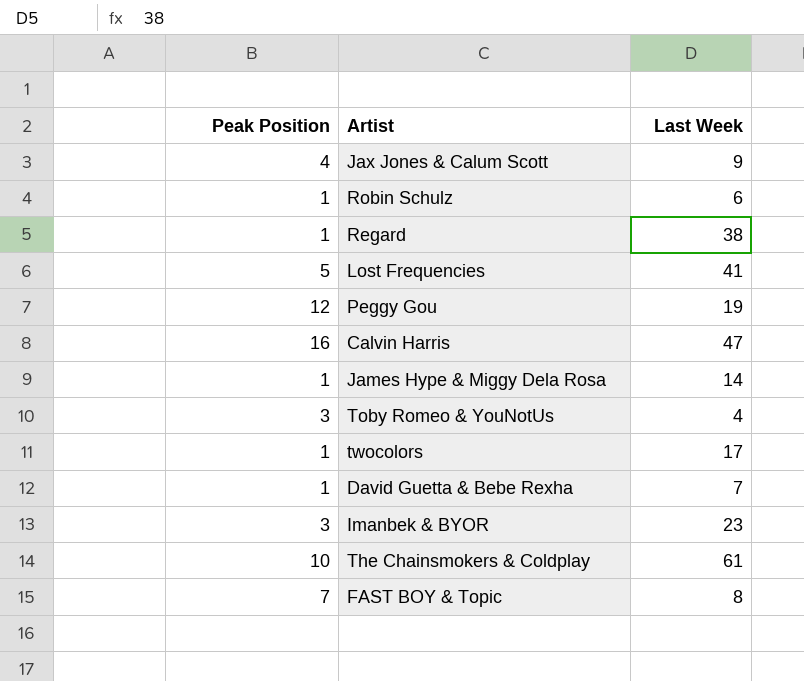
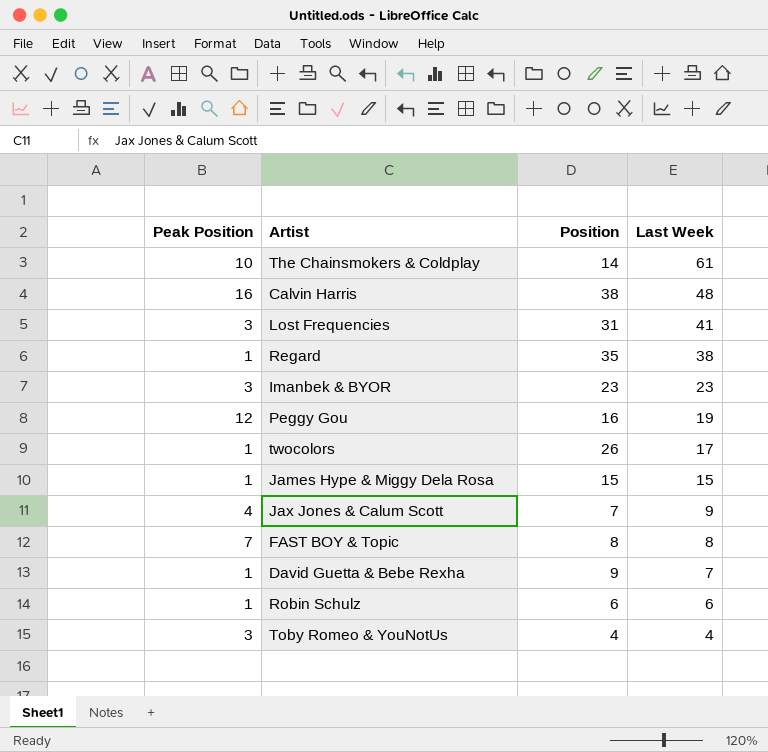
row order: none -> Last Week descending
column Position | position: none -> 3
Calvin Harris | Last Week: 47 -> 48
Lost Frequencies | Peak Position: 5 -> 3
James Hype & Miggy Dela Rosa | Last Week: 14 -> 15

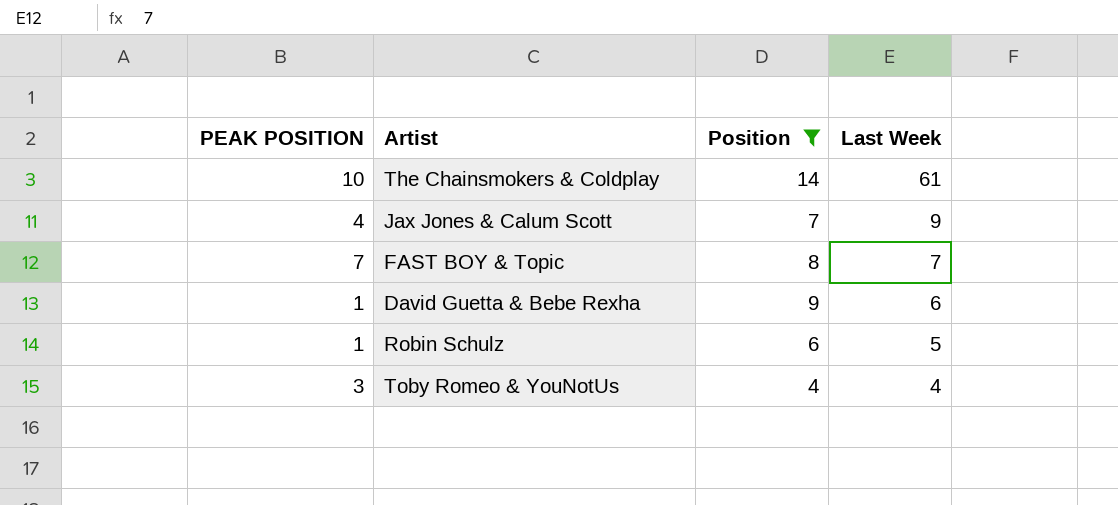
filter: none -> Position <= 14
column name: Peak Position -> PEAK POSITION
FAST BOY & Topic | Last Week: 8 -> 7
David Guetta & Bebe Rexha | Last Week: 7 -> 6
Robin Schulz | Last Week: 6 -> 5

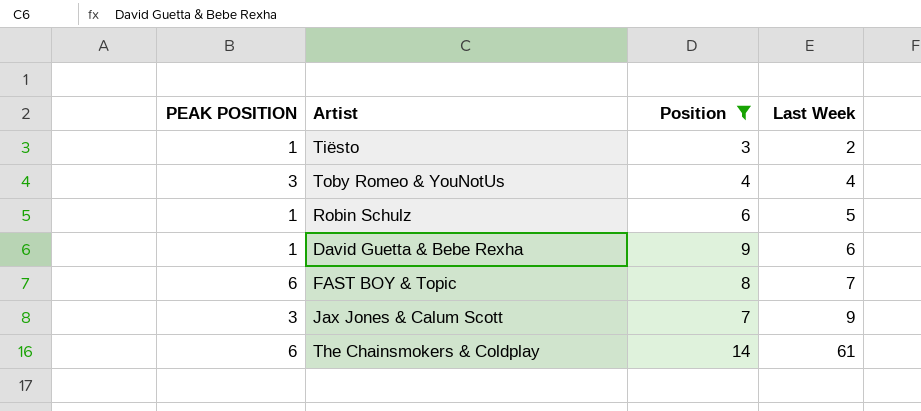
row order: Last Week descending -> Last Week ascending
row Tiësto: none -> 1 | 3 | 2
FAST BOY & Topic | PEAK POSITION: 7 -> 6
Jax Jones & Calum Scott | PEAK POSITION: 4 -> 3
The Chainsmokers & Coldplay | PEAK POSITION: 10 -> 6

